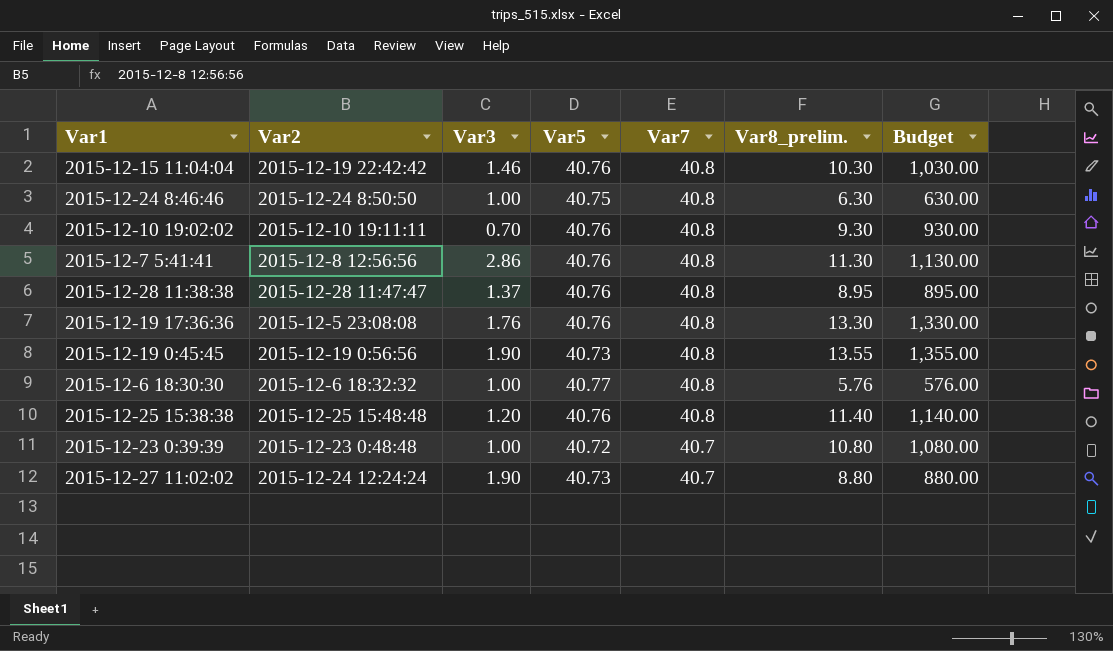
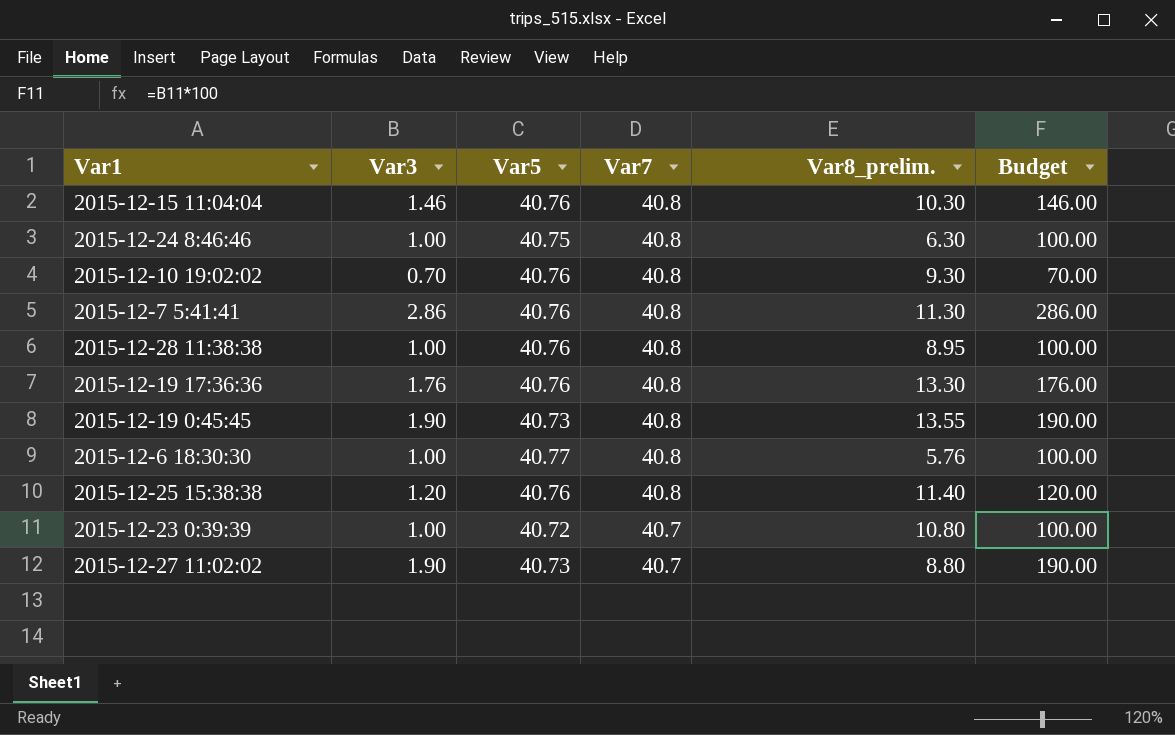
column Var2 | position: 2 -> none
column Budget | formula: [Var8_prelim.] * 100 -> [Var3] * 100
2015-12-28 11:38:38 | Var3: 1.37 -> 1.00

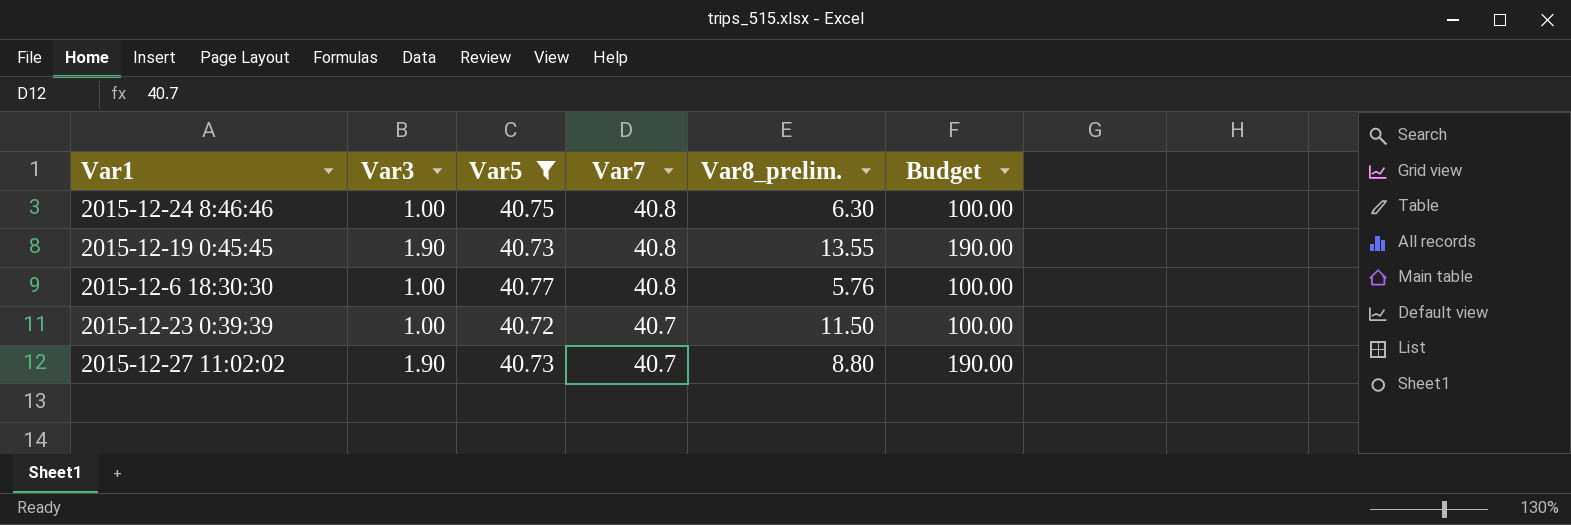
filter: none -> Var5 != 40.76
2015-12-23 0:39:39 | Var8_prelim.: 10.80 -> 11.50

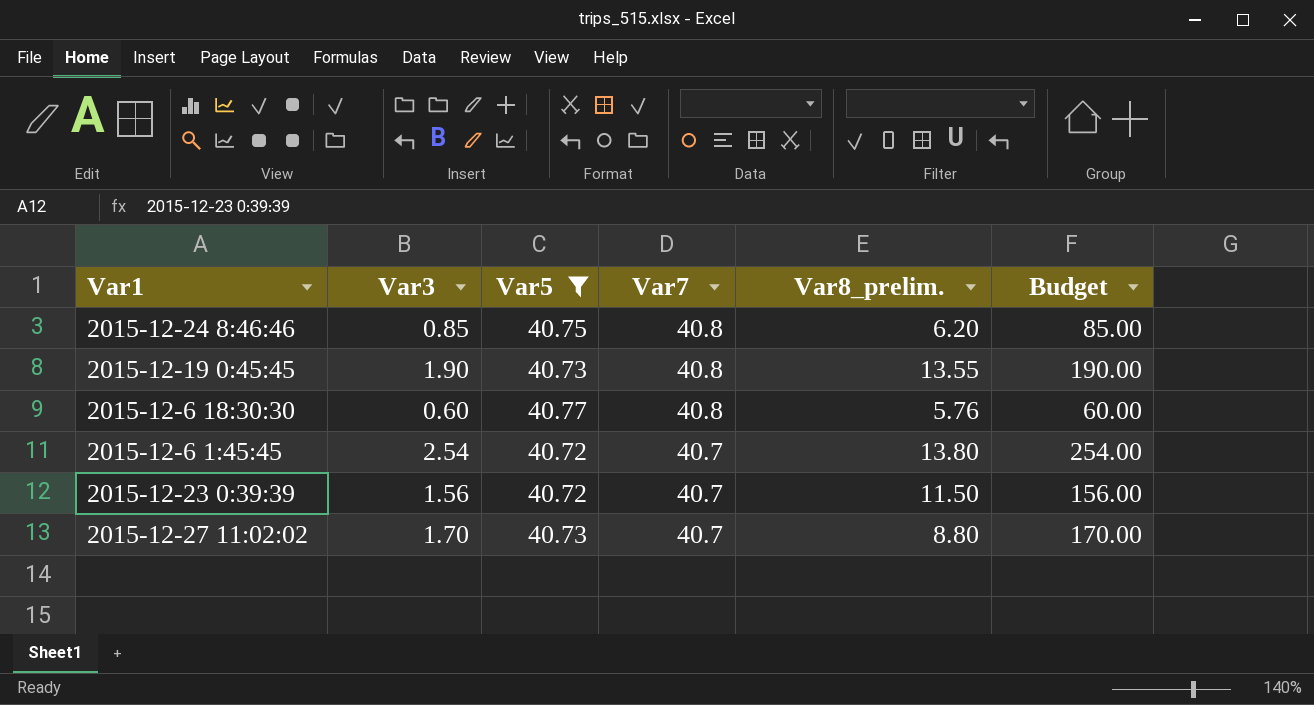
2015-12-24 8:46:46 | Var3: 1.00 -> 0.85
2015-12-24 8:46:46 | Var8_prelim.: 6.30 -> 6.20
2015-12-24 8:46:46 | Budget: 100.00 -> 85.00
2015-12-6 18:30:30 | Var3: 1.00 -> 0.60
2015-12-6 18:30:30 | Budget: 100.00 -> 60.00
row 2015-12-6 1:45:45: none -> 2.54 | 40.72 | 40.7 | 13.80 | 254.00
2015-12-23 0:39:39 | Var3: 1.00 -> 1.56
2015-12-23 0:39:39 | Budget: 100.00 -> 156.00
2015-12-27 11:02:02 | Var3: 1.90 -> 1.70
2015-12-27 11:02:02 | Budget: 190.00 -> 170.00

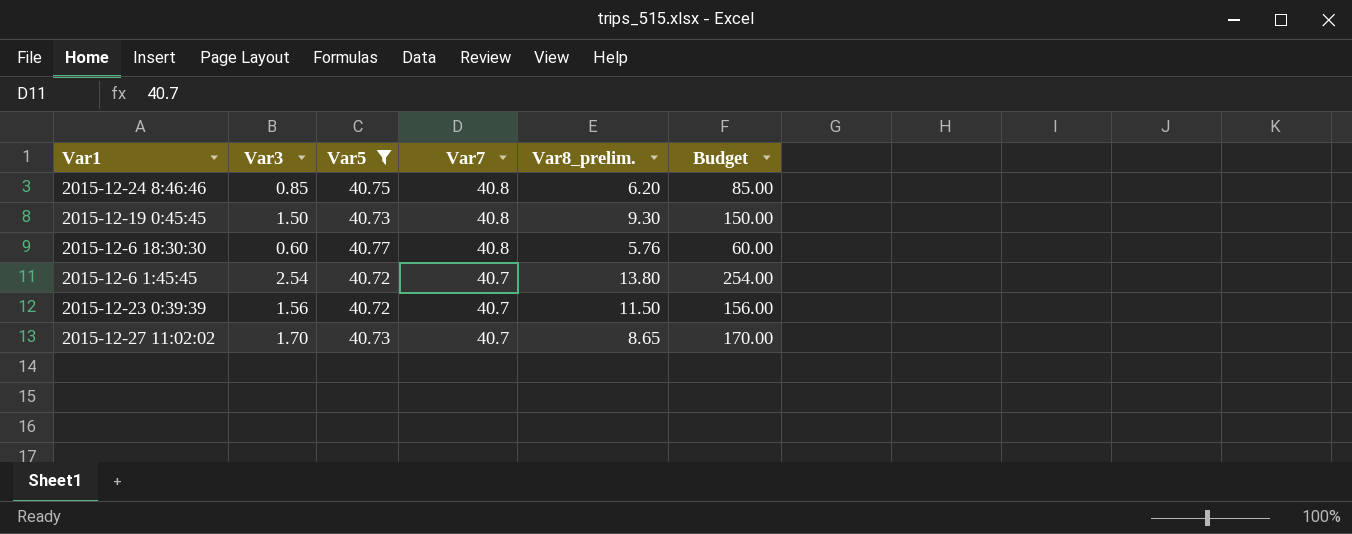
2015-12-19 0:45:45 | Var3: 1.90 -> 1.50
2015-12-19 0:45:45 | Var8_prelim.: 13.55 -> 9.30
2015-12-19 0:45:45 | Budget: 190.00 -> 150.00
2015-12-27 11:02:02 | Var8_prelim.: 8.80 -> 8.65

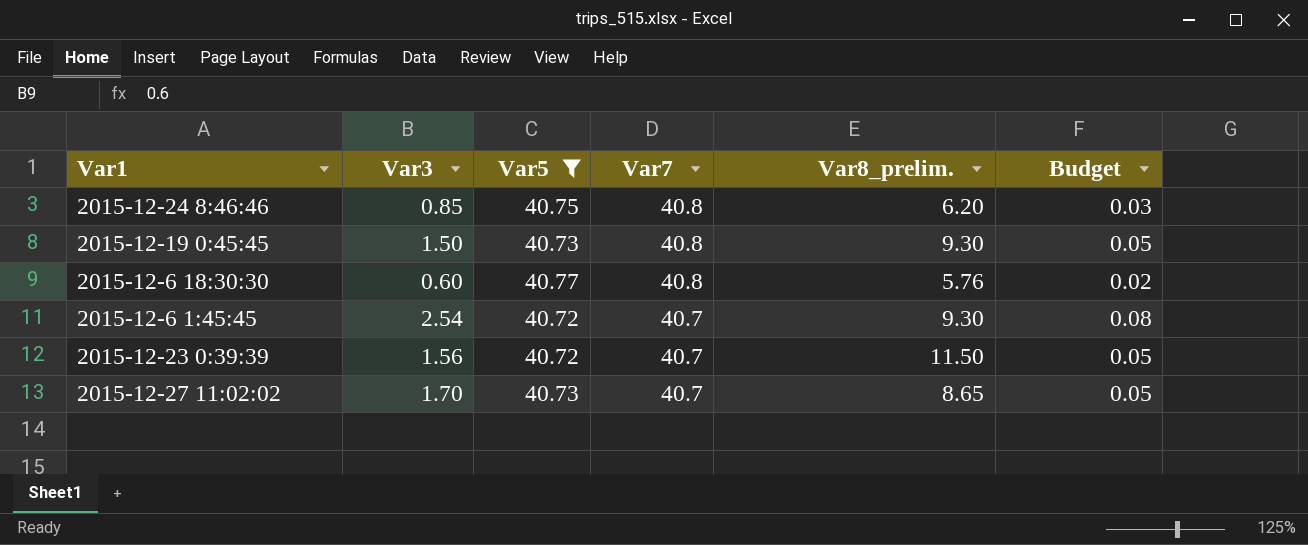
column Budget | formula: [Var3] * 100 -> [Var3] * 0.03
2015-12-6 1:45:45 | Var8_prelim.: 13.80 -> 9.30

